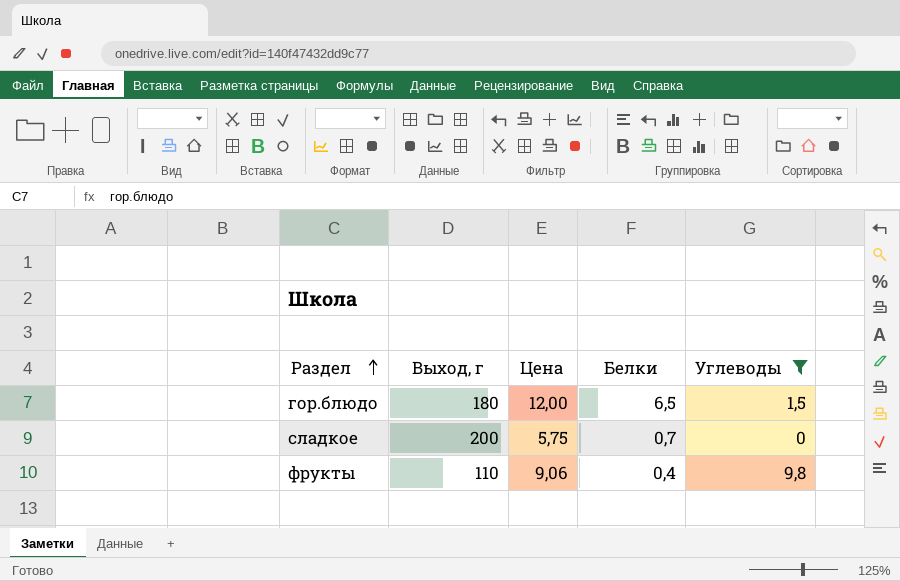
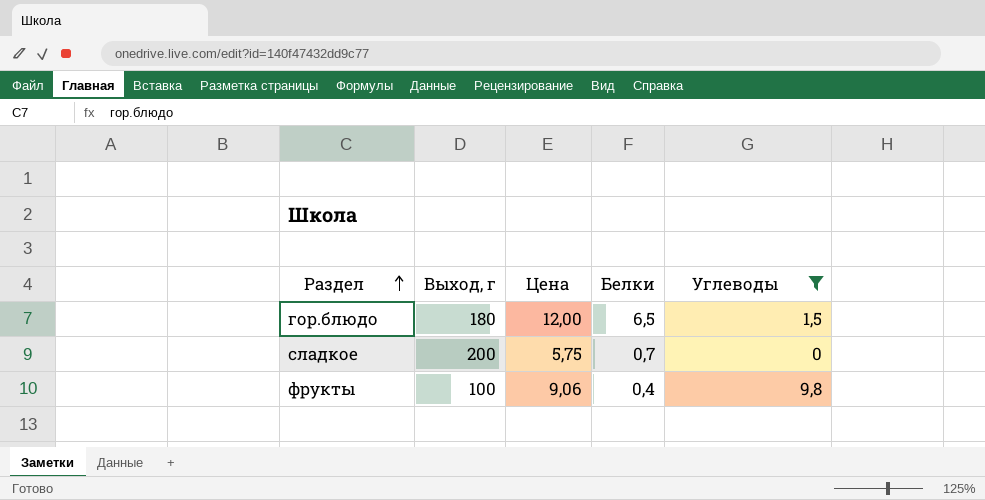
фрукты | Выход, г: 110 -> 100

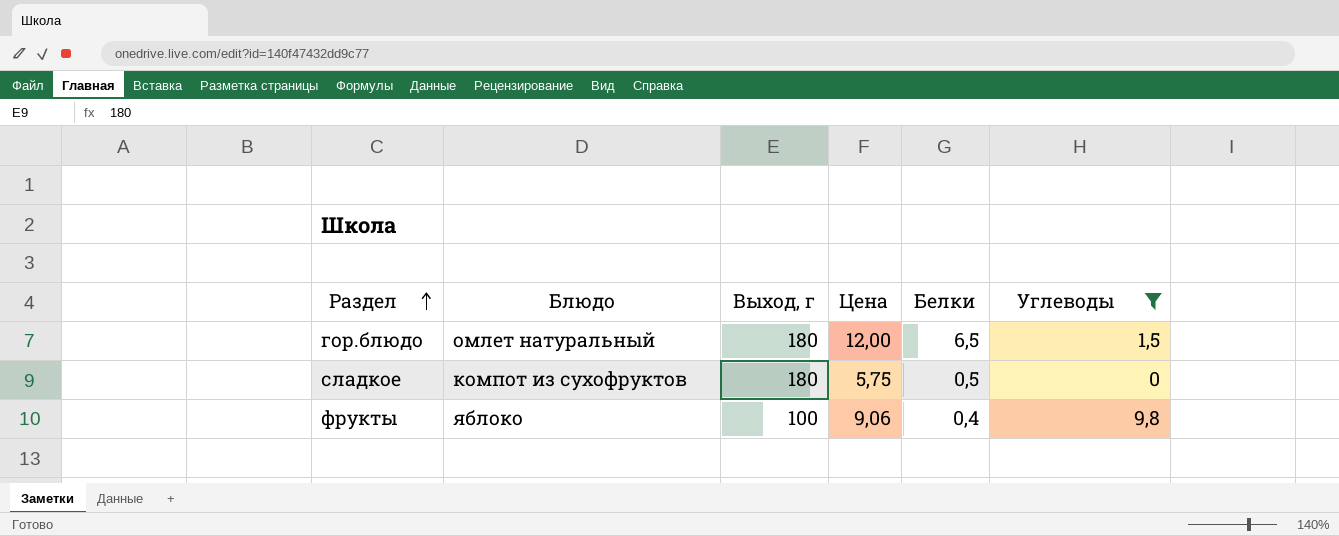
column Блюдо | position: none -> 2
сладкое | Выход, г: 200 -> 180
сладкое | Белки: 0,7 -> 0,5

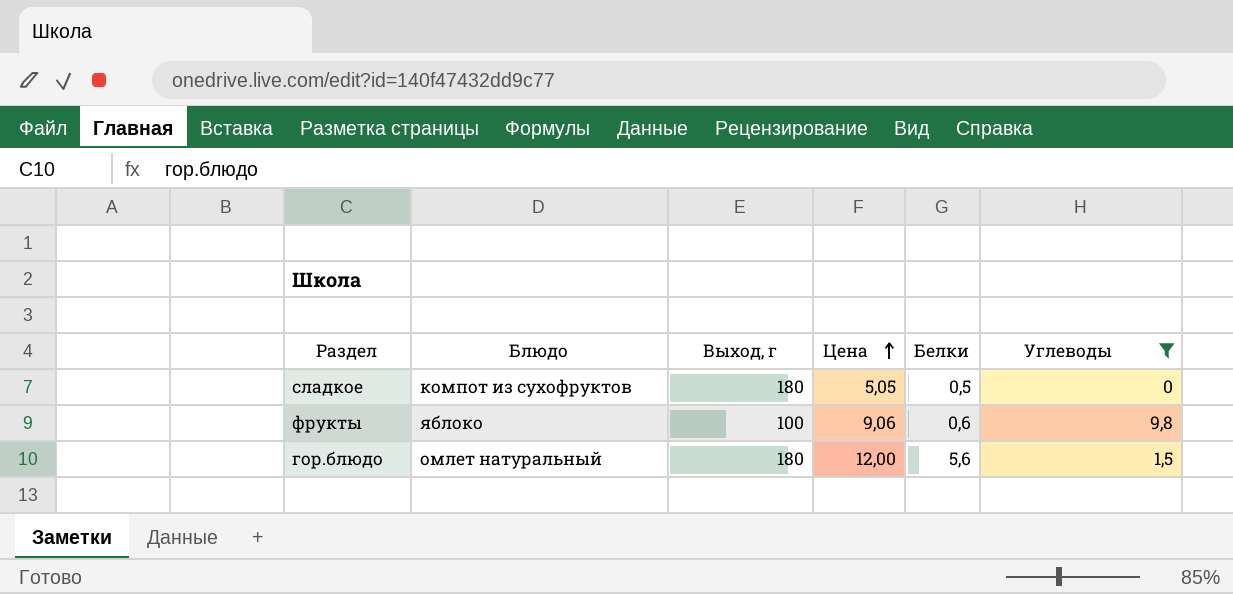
row order: Раздел ascending -> Цена ascending
сладкое | Цена: 5,75 -> 5,05
фрукты | Белки: 0,4 -> 0,6
гор.блюдо | Белки: 6,5 -> 5,6

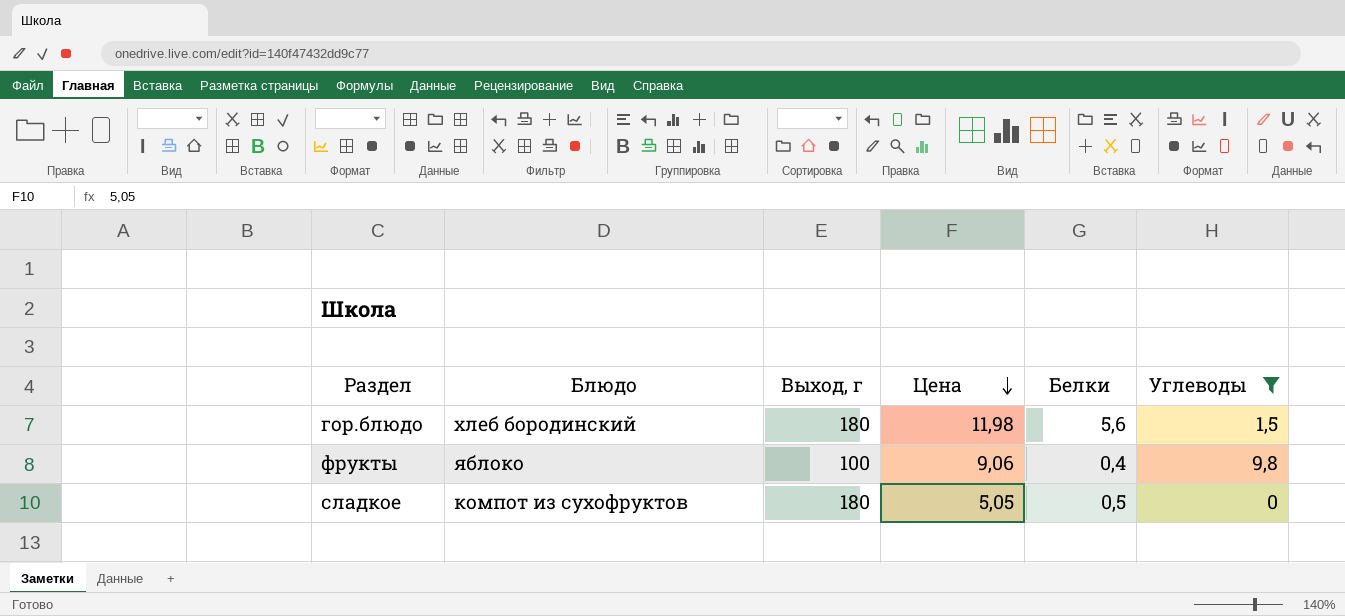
row order: Цена ascending -> Цена descending
гор.блюдо | Блюдо: омлет натуральный -> хлеб бородинский
гор.блюдо | Цена: 12,00 -> 11,98
фрукты | Белки: 0,6 -> 0,4

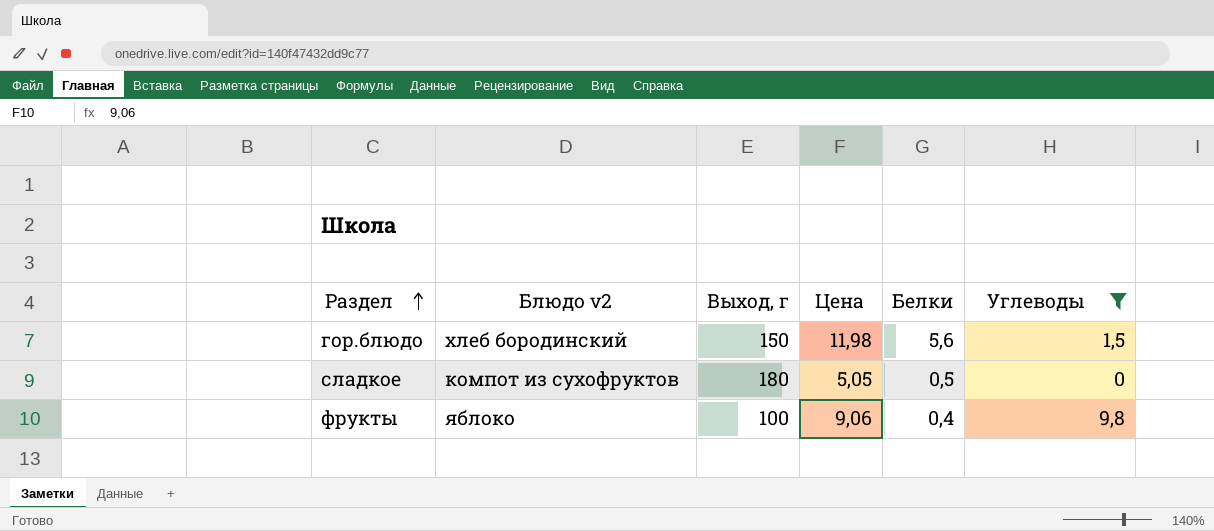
row order: Цена descending -> Раздел ascending
column name: Блюдо -> Блюдо v2
гор.блюдо | Выход, г: 180 -> 150

